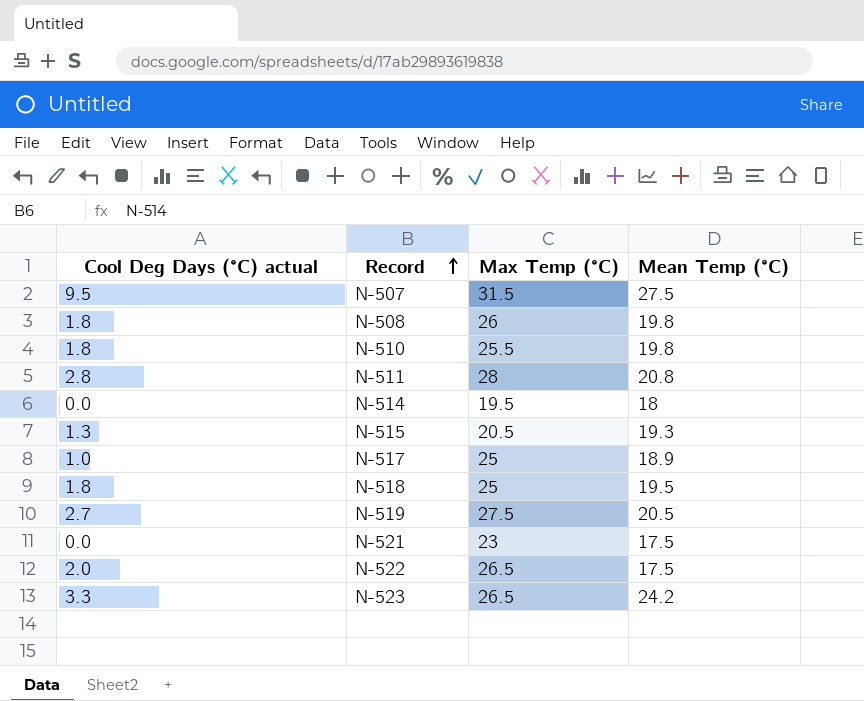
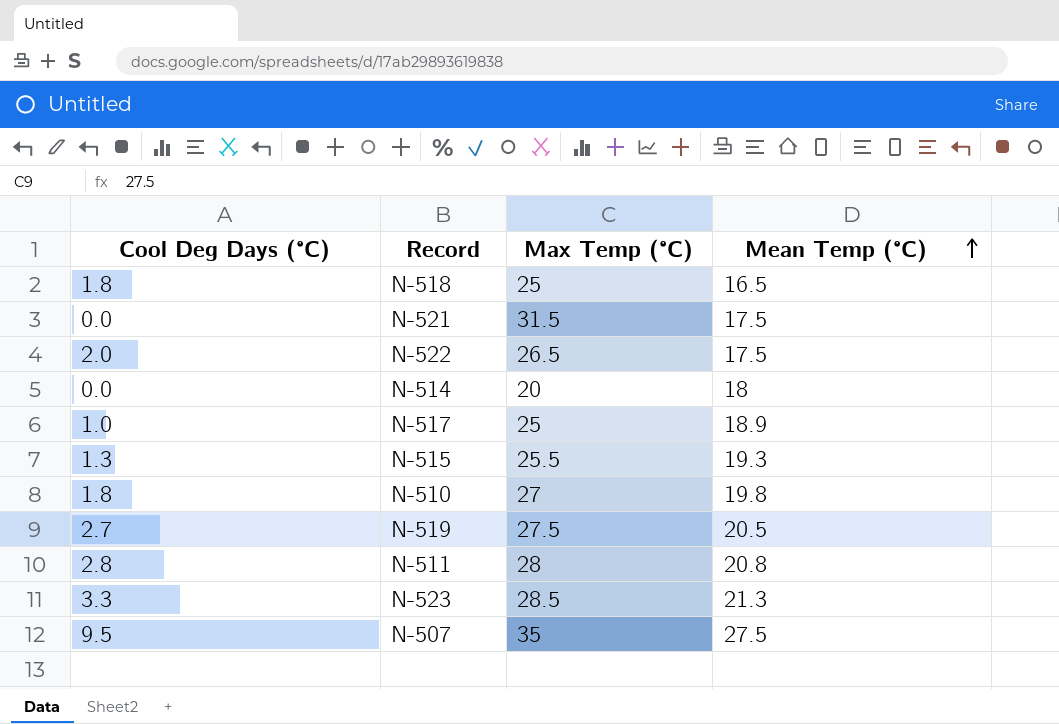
row order: Record ascending -> Mean Temp (°C) ascending
column name: Cool Deg Days (°C) actual -> Cool Deg Days (°C)
row N-508: 1.8 | 26 | 19.8 -> none
N-518 | Mean Temp (°C): 19.5 -> 16.5
N-521 | Max Temp (°C): 23 -> 31.5
N-514 | Max Temp (°C): 19.5 -> 20
N-515 | Max Temp (°C): 20.5 -> 25.5
N-510 | Max Temp (°C): 25.5 -> 27
N-523 | Max Temp (°C): 26.5 -> 28.5
N-523 | Mean Temp (°C): 24.2 -> 21.3
N-507 | Max Temp (°C): 31.5 -> 35

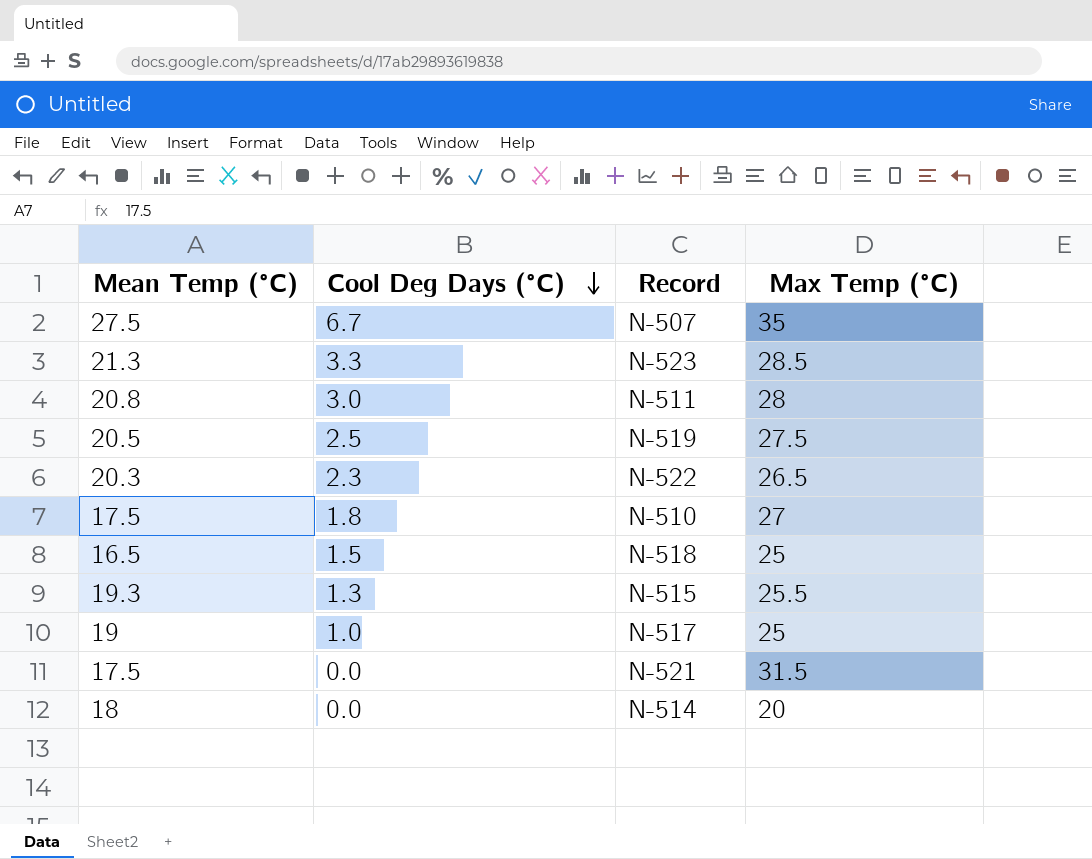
row order: Mean Temp (°C) ascending -> Cool Deg Days (°C) descending
column Mean Temp (°C) | position: 4 -> 1
N-507 | Cool Deg Days (°C): 9.5 -> 6.7
N-511 | Cool Deg Days (°C): 2.8 -> 3.0
N-519 | Cool Deg Days (°C): 2.7 -> 2.5
N-522 | Mean Temp (°C): 17.5 -> 20.3
N-522 | Cool Deg Days (°C): 2.0 -> 2.3
N-510 | Mean Temp (°C): 19.8 -> 17.5
N-518 | Cool Deg Days (°C): 1.8 -> 1.5
N-517 | Mean Temp (°C): 18.9 -> 19

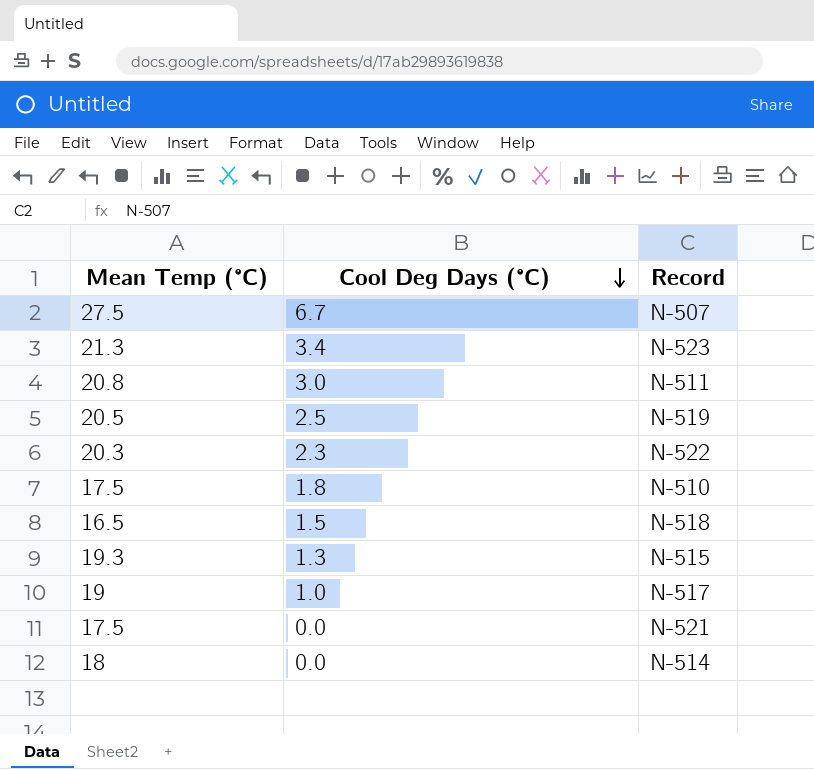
column Max Temp (°C) | position: 4 -> none
N-523 | Cool Deg Days (°C): 3.3 -> 3.4

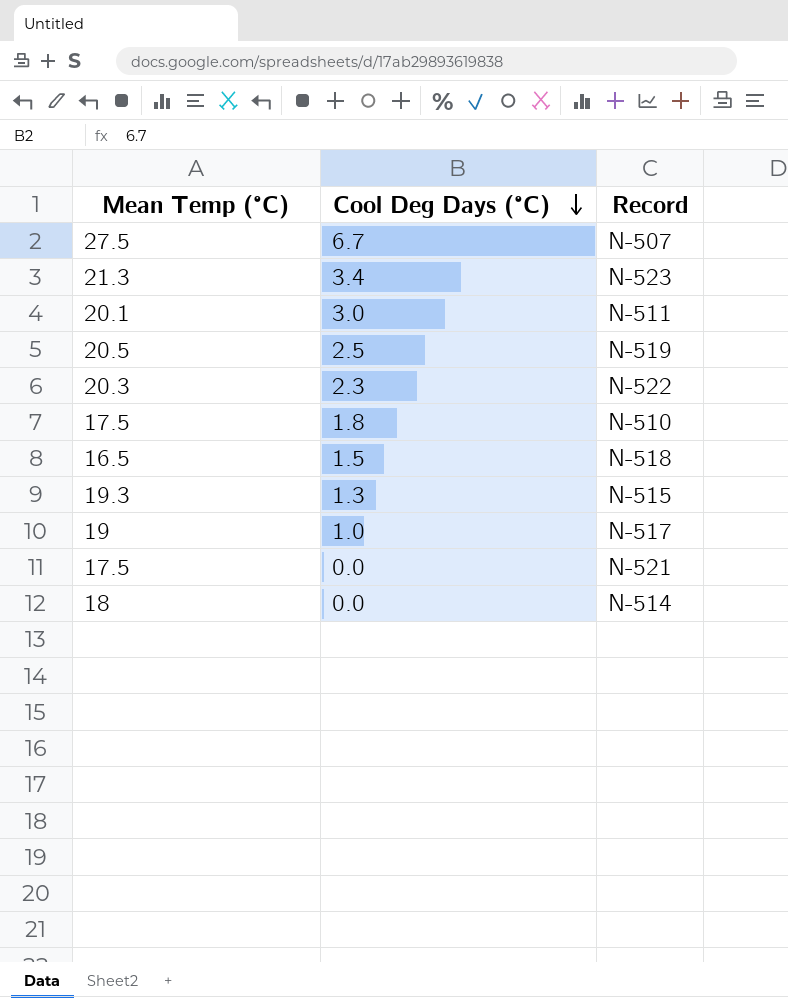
N-511 | Mean Temp (°C): 20.8 -> 20.1

